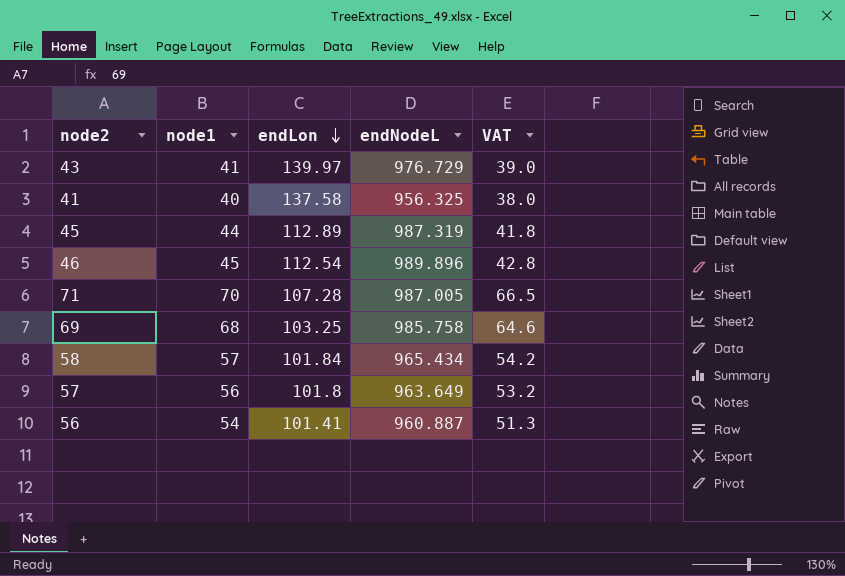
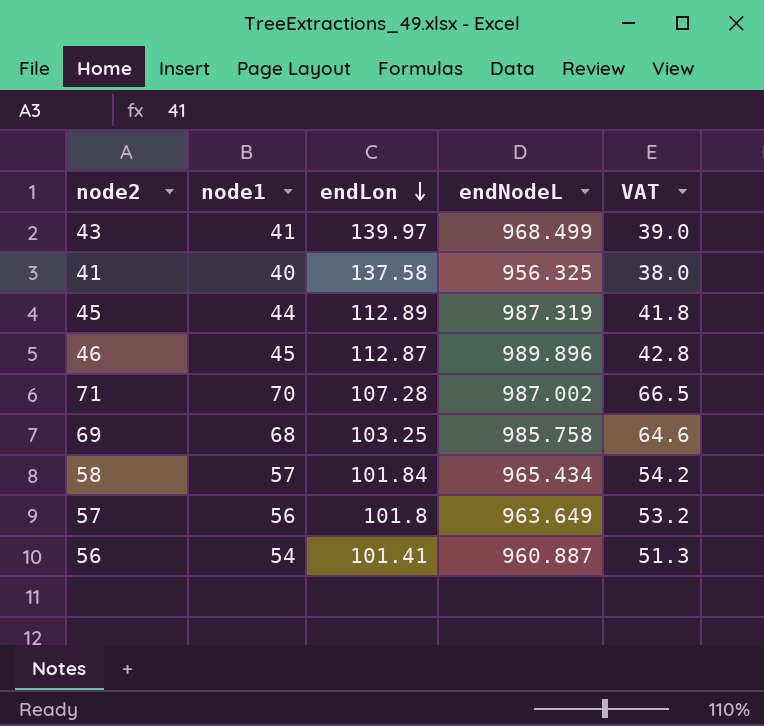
43 | endNodeL: 976.729 -> 968.499
46 | endLon: 112.54 -> 112.87
71 | endNodeL: 987.005 -> 987.002

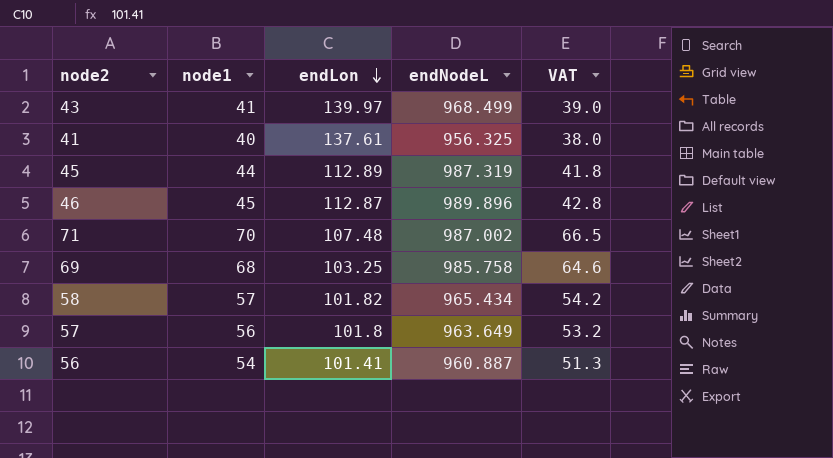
41 | endLon: 137.58 -> 137.61
71 | endLon: 107.28 -> 107.48
58 | endLon: 101.84 -> 101.82

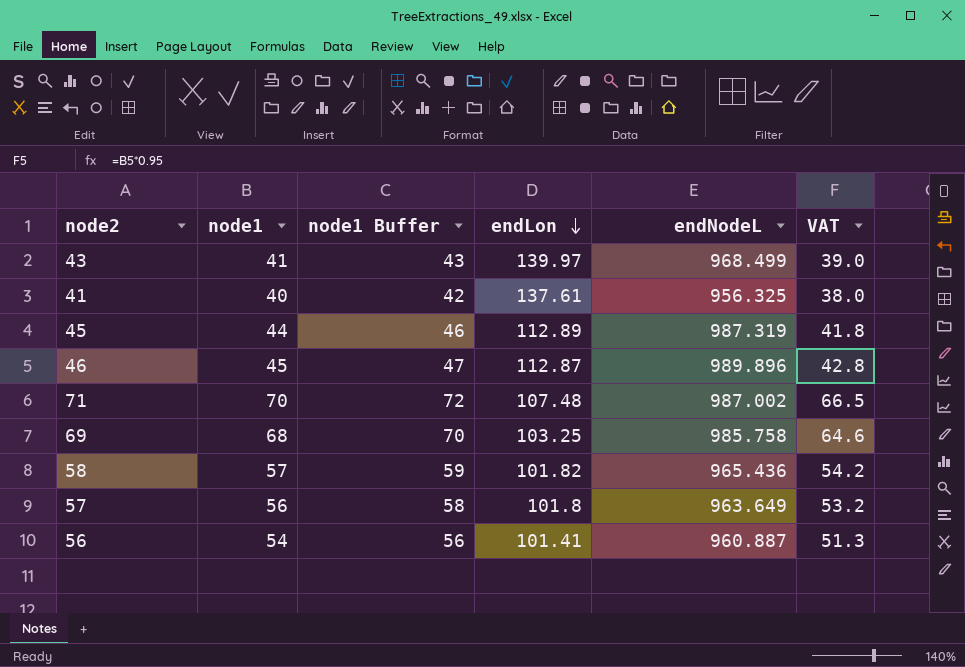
column node1 Buffer | formula: none -> [node1] + 2
58 | endNodeL: 965.434 -> 965.436

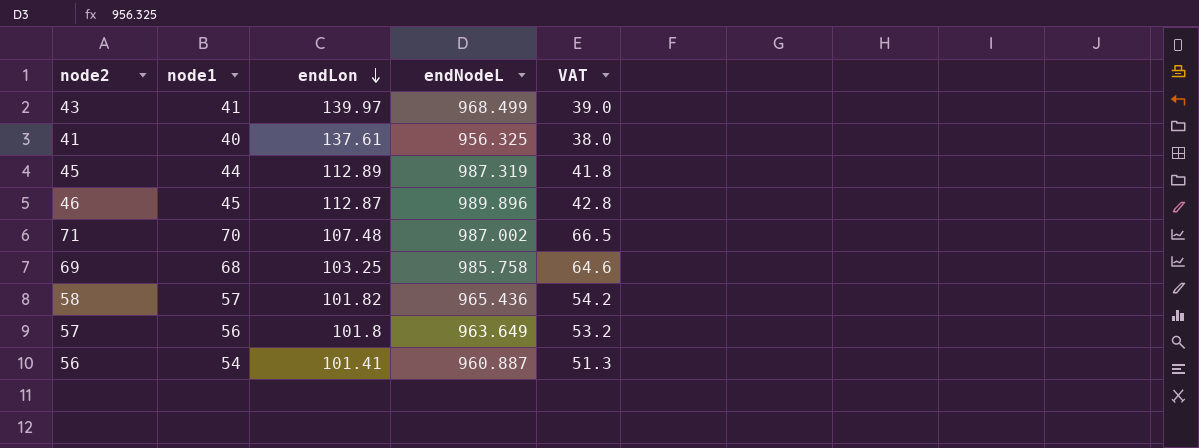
column node1 Buffer | formula: [node1] + 2 -> none

